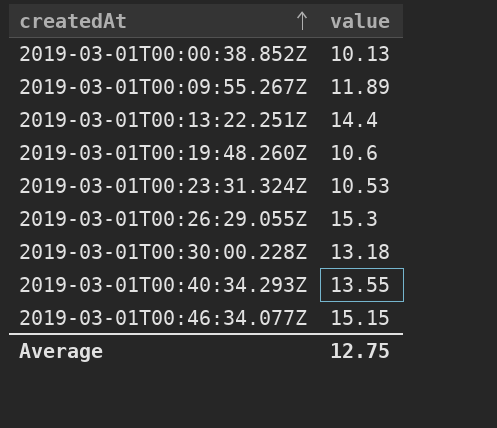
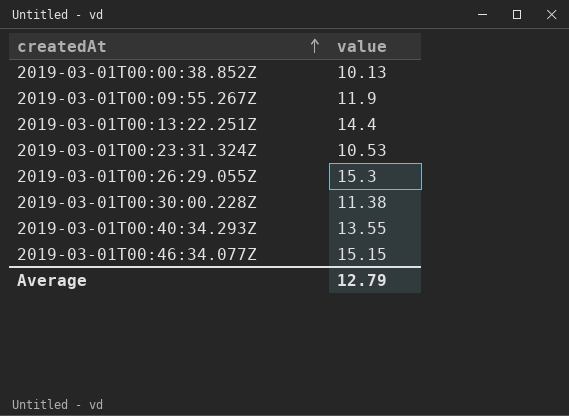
row 2019-03-01T00:19:48.260Z: 10.6 -> none
2019-03-01T00:09:55.267Z | value: 11.89 -> 11.9
2019-03-01T00:30:00.228Z | value: 13.18 -> 11.38
Average | value: 12.75 -> 12.79

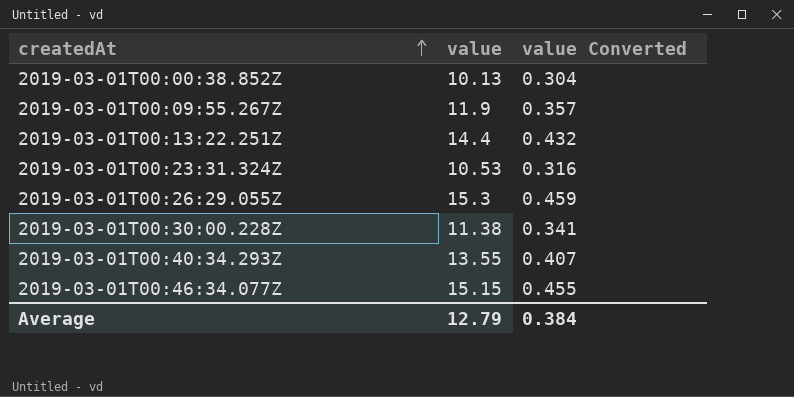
column value Converted | formula: none -> [value] * 0.03

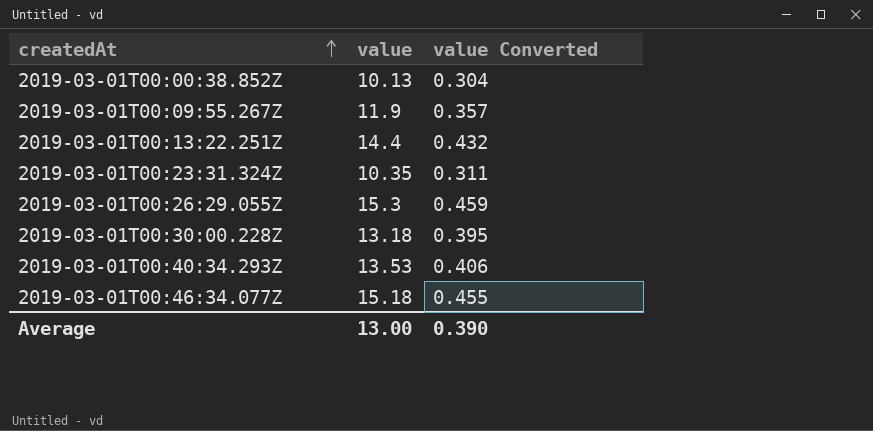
2019-03-01T00:23:31.324Z | value: 10.53 -> 10.35
2019-03-01T00:23:31.324Z | value Converted: 0.316 -> 0.311
2019-03-01T00:30:00.228Z | value: 11.38 -> 13.18
2019-03-01T00:30:00.228Z | value Converted: 0.341 -> 0.395
2019-03-01T00:40:34.293Z | value: 13.55 -> 13.53
2019-03-01T00:40:34.293Z | value Converted: 0.407 -> 0.406
2019-03-01T00:46:34.077Z | value: 15.15 -> 15.18
Average | value: 12.79 -> 13.00
Average | value Converted: 0.384 -> 0.390

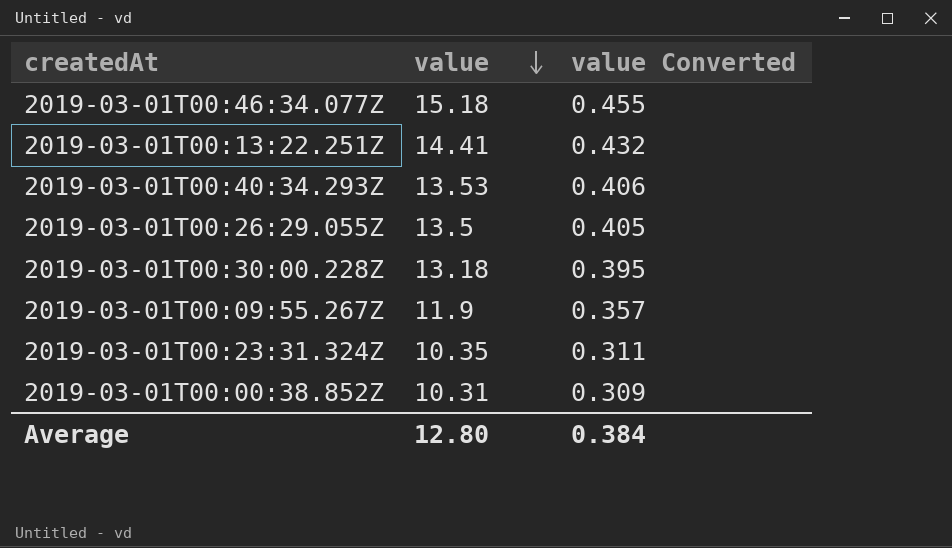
row order: createdAt ascending -> value descending
2019-03-01T00:13:22.251Z | value: 14.4 -> 14.41
2019-03-01T00:26:29.055Z | value: 15.3 -> 13.5
2019-03-01T00:26:29.055Z | value Converted: 0.459 -> 0.405
2019-03-01T00:00:38.852Z | value: 10.13 -> 10.31
2019-03-01T00:00:38.852Z | value Converted: 0.304 -> 0.309
Average | value: 13.00 -> 12.80
Average | value Converted: 0.390 -> 0.384

